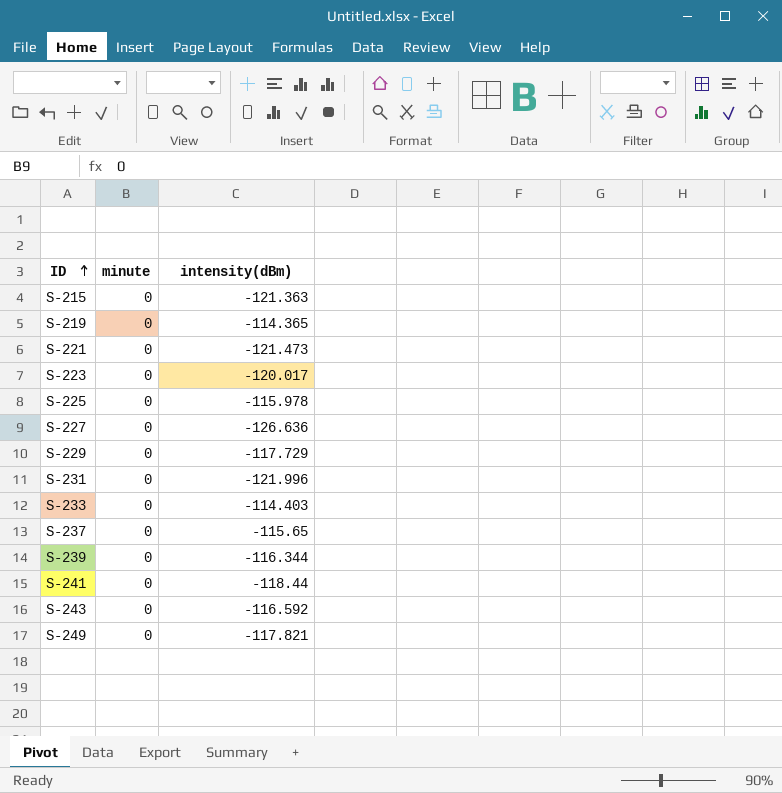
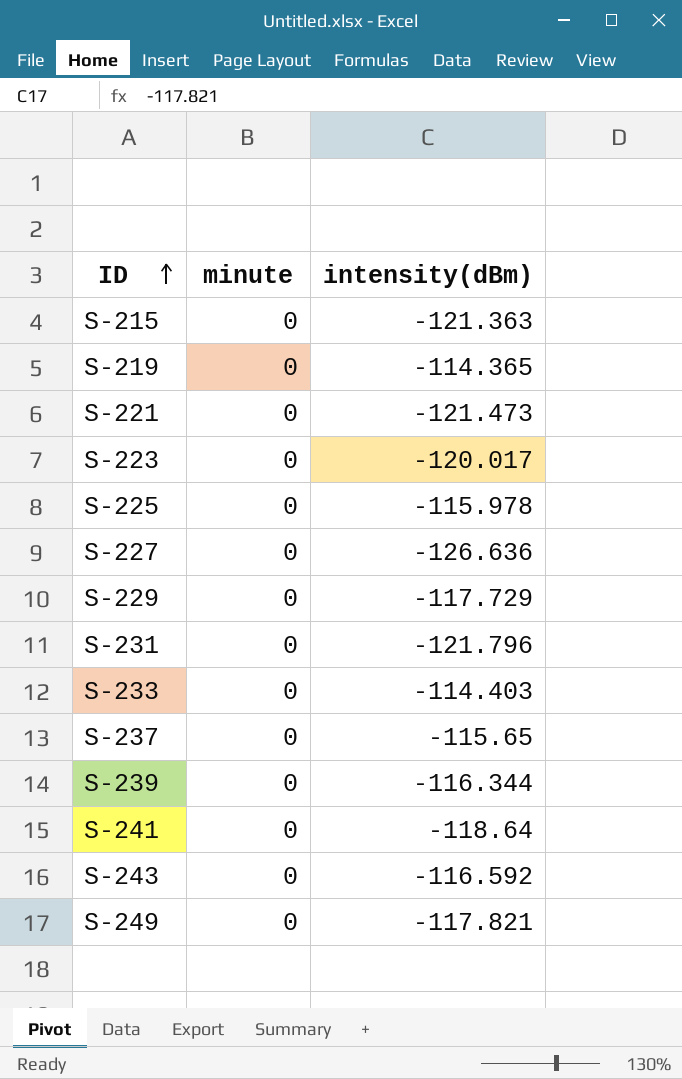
S-231 | intensity(dBm): -121.996 -> -121.796
S-241 | intensity(dBm): -118.44 -> -118.64

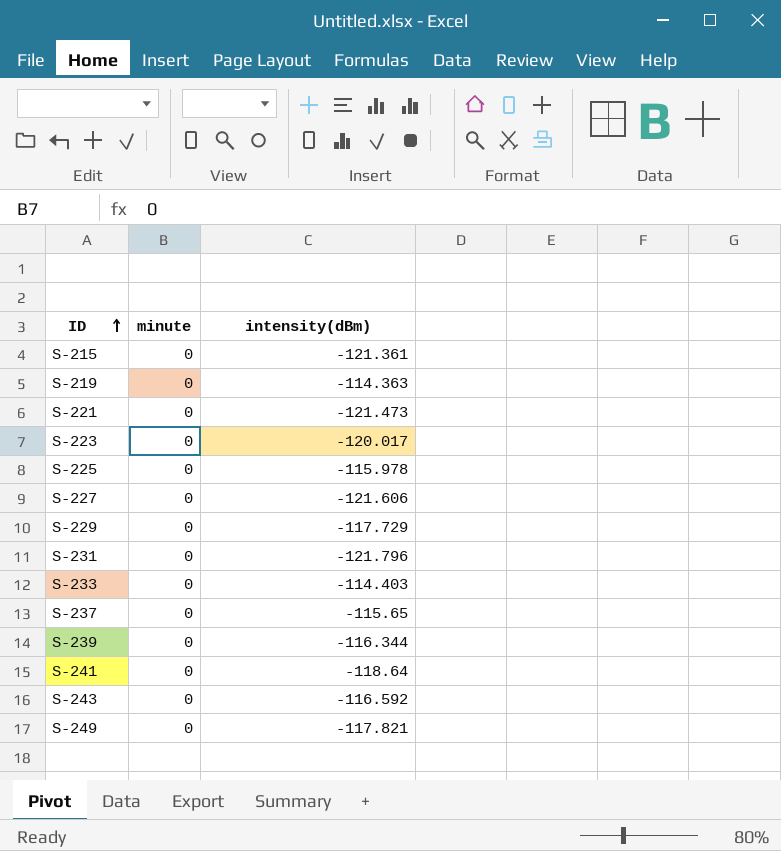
S-215 | intensity(dBm): -121.363 -> -121.361
S-219 | intensity(dBm): -114.365 -> -114.363
S-227 | intensity(dBm): -126.636 -> -121.606

